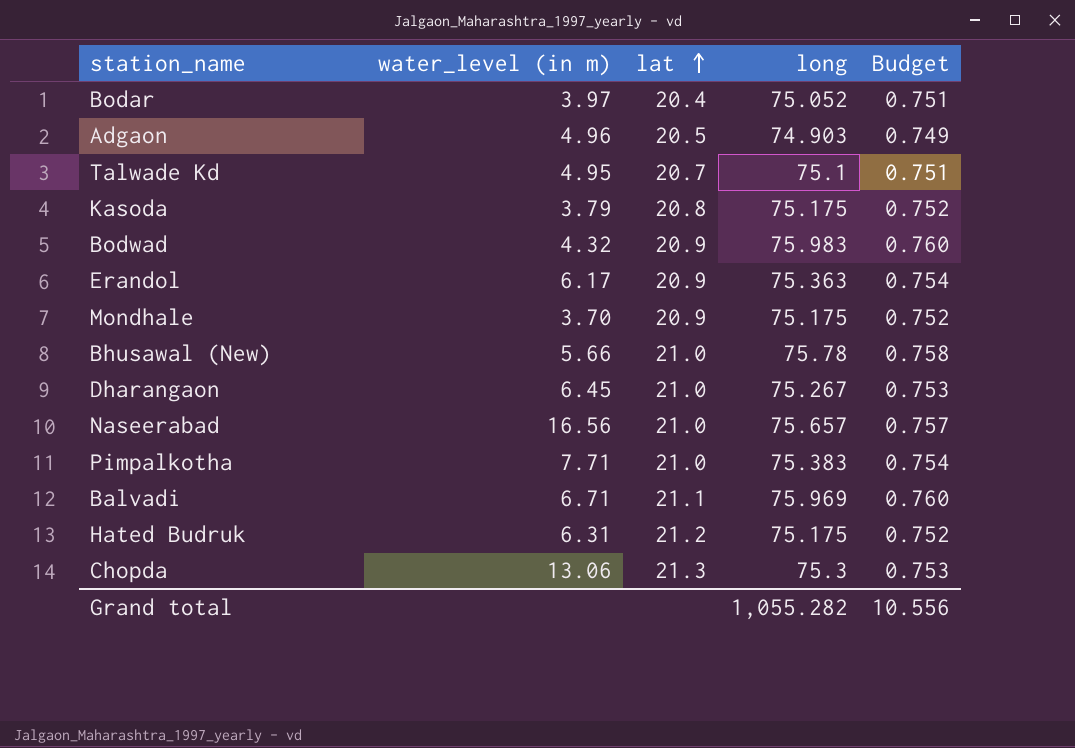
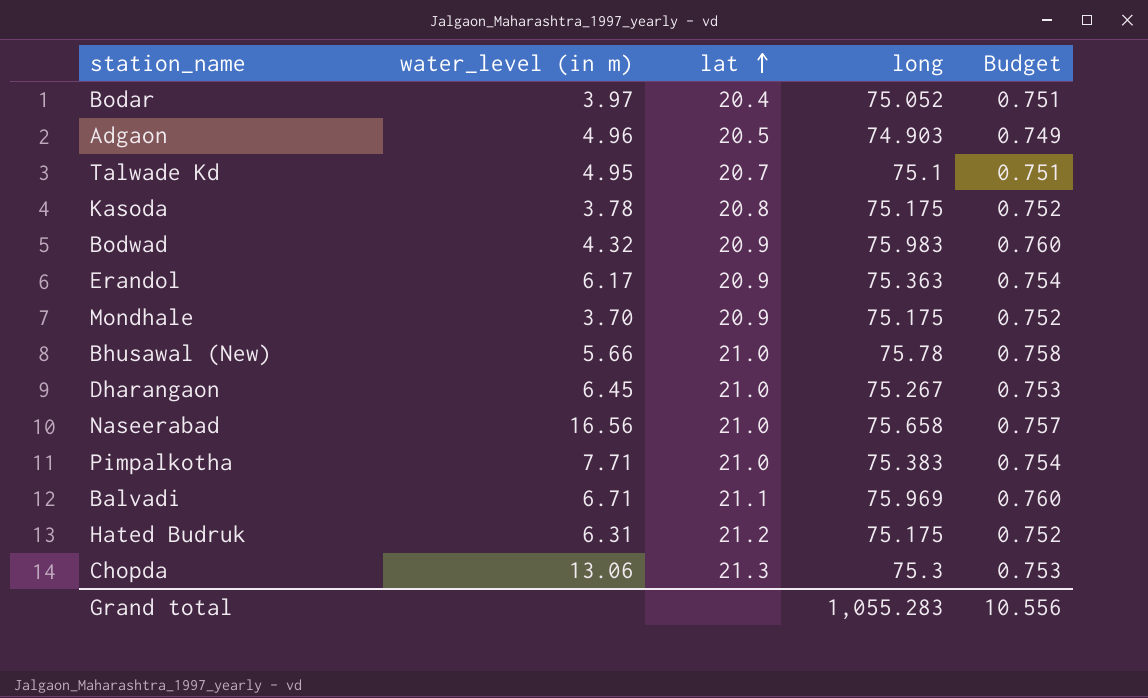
Kasoda | water_level (in m): 3.79 -> 3.78
Naseerabad | long: 75.657 -> 75.658
Grand total | long: 1,055.282 -> 1,055.283

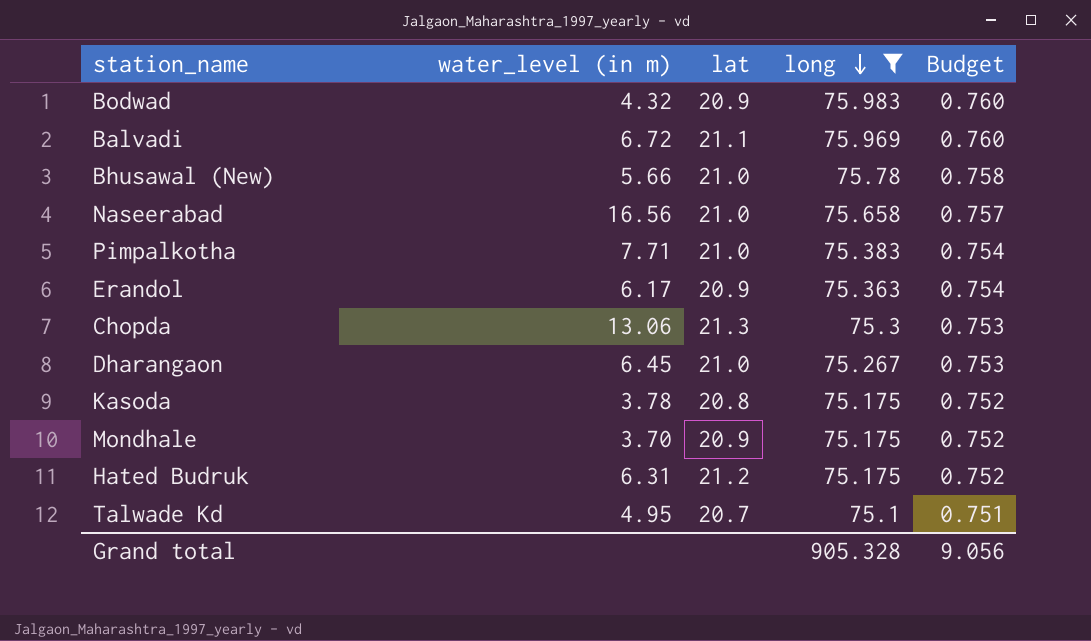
filter: none -> long >= 75.1
row order: lat ascending -> long descending
Balvadi | water_level (in m): 6.71 -> 6.72
Grand total | long: 1,055.283 -> 905.328
Grand total | Budget: 10.556 -> 9.056

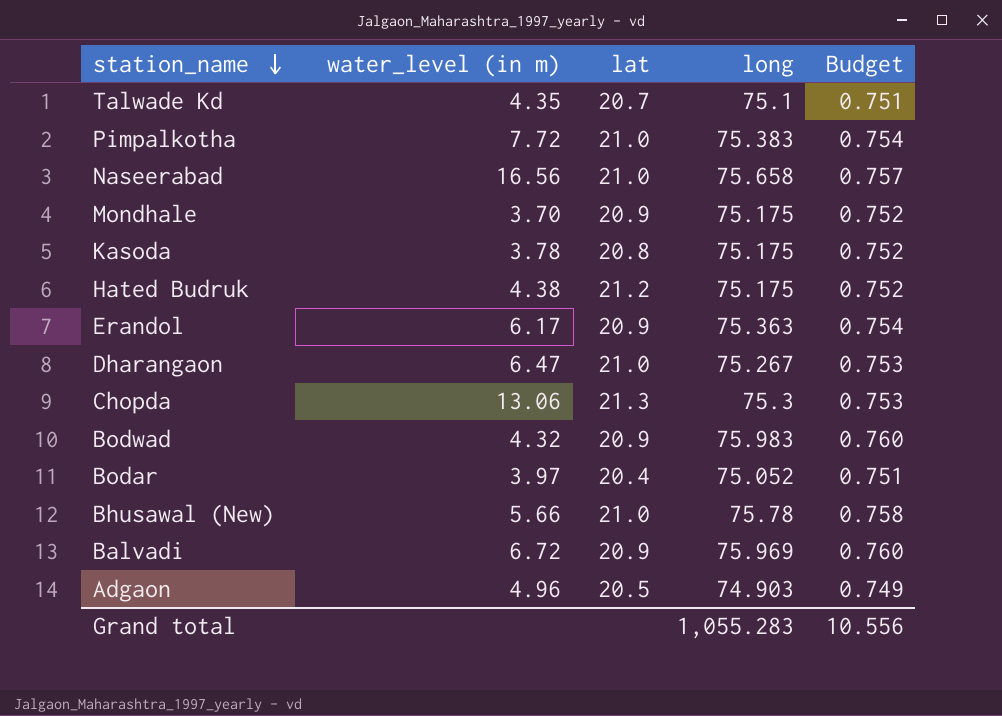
filter: long >= 75.1 -> none
row order: long descending -> station_name descending
Talwade Kd | water_level (in m): 4.95 -> 4.35
Pimpalkotha | water_level (in m): 7.71 -> 7.72
Hated Budruk | water_level (in m): 6.31 -> 4.38
Dharangaon | water_level (in m): 6.45 -> 6.47
Balvadi | lat: 21.1 -> 20.9
Grand total | long: 905.328 -> 1,055.283
Grand total | Budget: 9.056 -> 10.556

